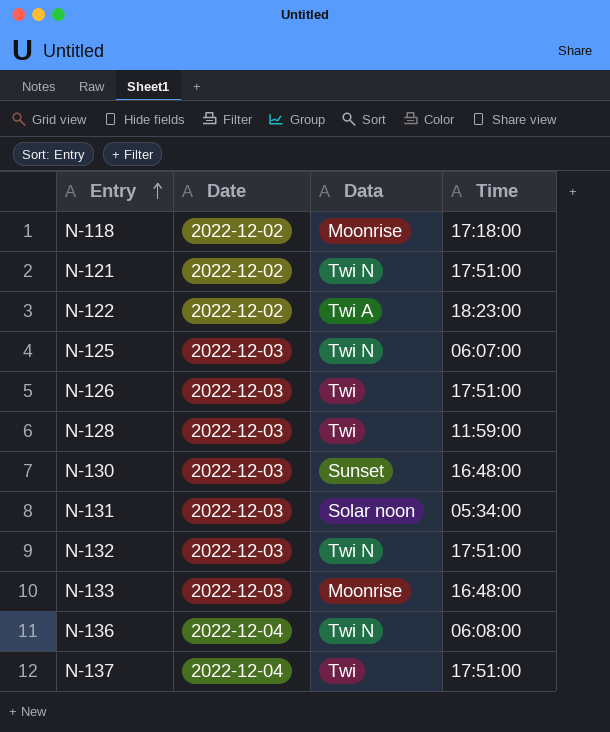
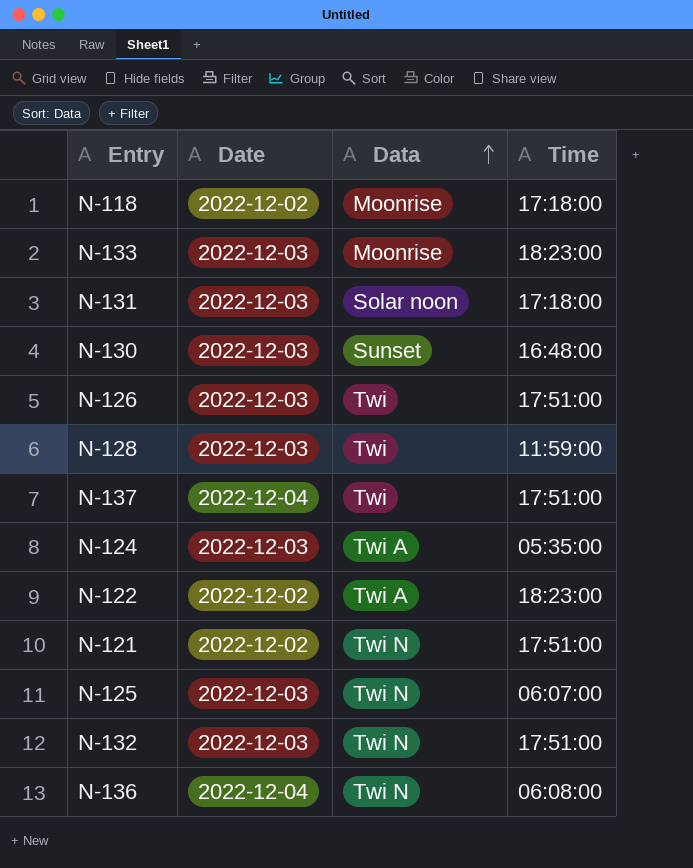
row order: Entry ascending -> Data ascending
N-133 | Time: 16:48:00 -> 18:23:00
N-131 | Time: 05:34:00 -> 17:18:00
row N-124: none -> 2022-12-03 | Twi A | 05:35:00

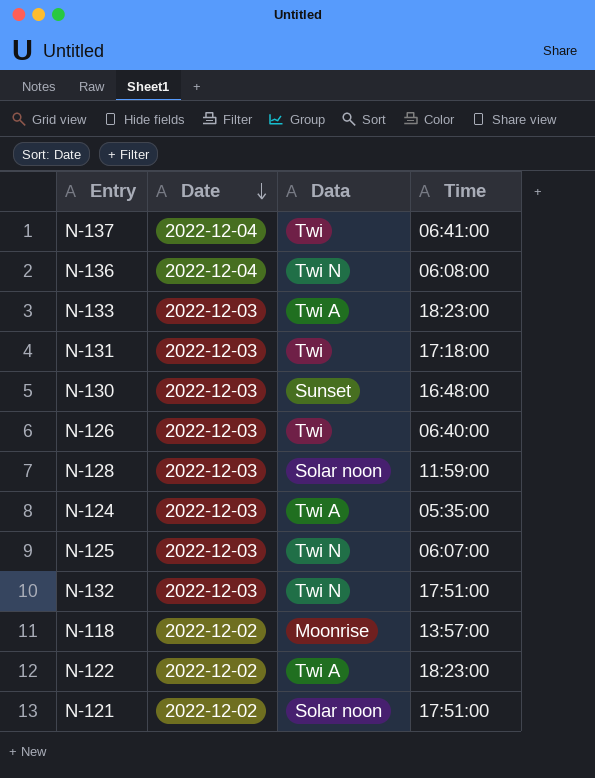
row order: Data ascending -> Date descending
N-137 | Time: 17:51:00 -> 06:41:00
N-133 | Data: Moonrise -> Twi A
N-131 | Data: Solar noon -> Twi
N-126 | Time: 17:51:00 -> 06:40:00
N-128 | Data: Twi -> Solar noon
N-118 | Time: 17:18:00 -> 13:57:00
N-121 | Data: Twi N -> Solar noon

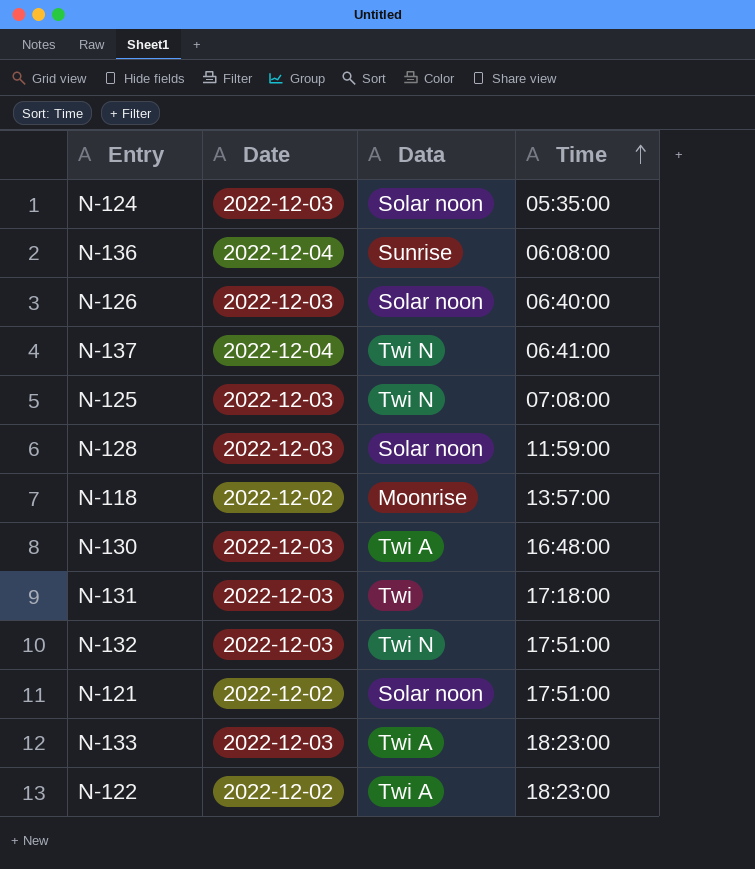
row order: Date descending -> Time ascending
N-124 | Data: Twi A -> Solar noon
N-136 | Data: Twi N -> Sunrise
N-126 | Data: Twi -> Solar noon
N-137 | Data: Twi -> Twi N
N-125 | Time: 06:07:00 -> 07:08:00
N-130 | Data: Sunset -> Twi A

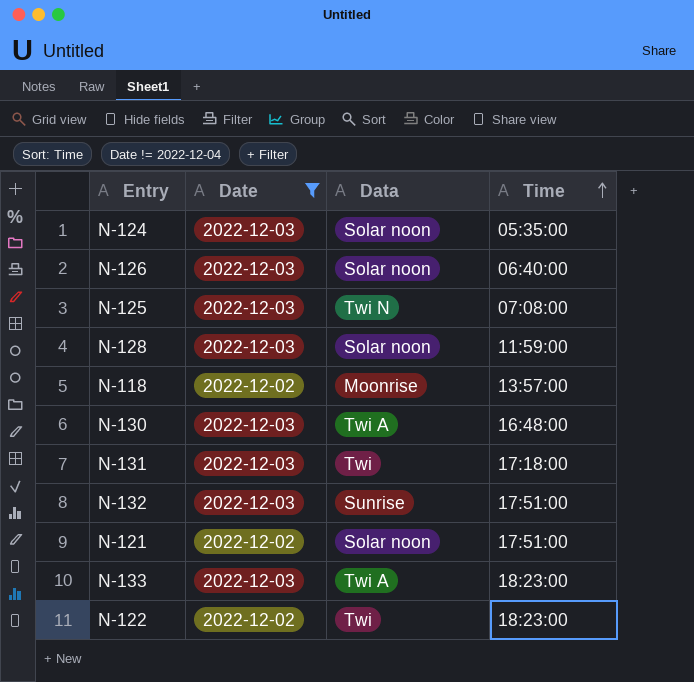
filter: none -> Date != 2022-12-04
N-132 | Data: Twi N -> Sunrise
N-122 | Data: Twi A -> Twi

